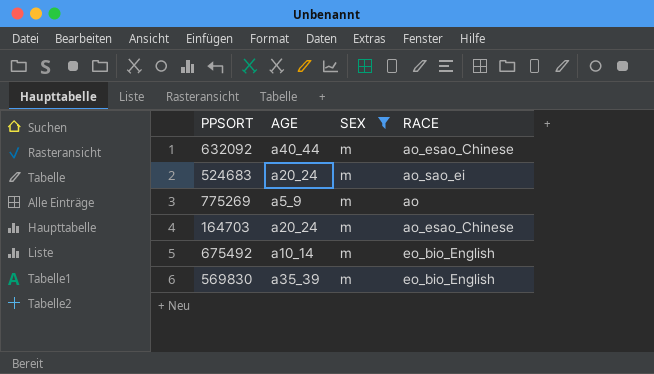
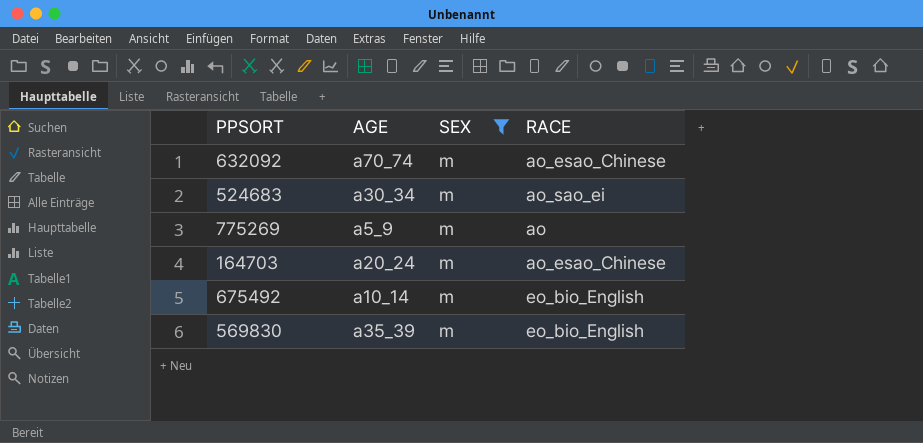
632092 | AGE: a40_44 -> a70_74
524683 | AGE: a20_24 -> a30_34

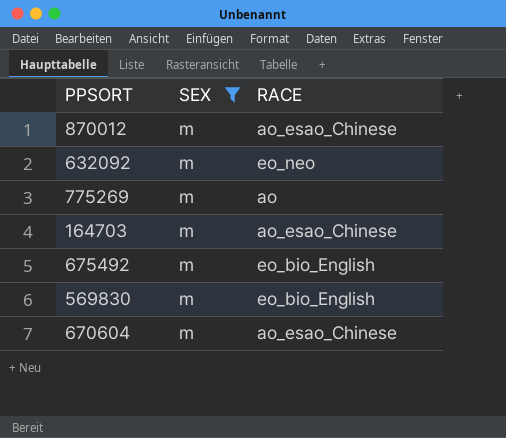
column AGE | position: 2 -> none
row 524683: a30_34 | m | ao_sao_ei -> none
row 870012: none -> m | ao_esao_Chinese
632092 | RACE: ao_esao_Chinese -> eo_neo
row 670604: none -> m | ao_esao_Chinese

